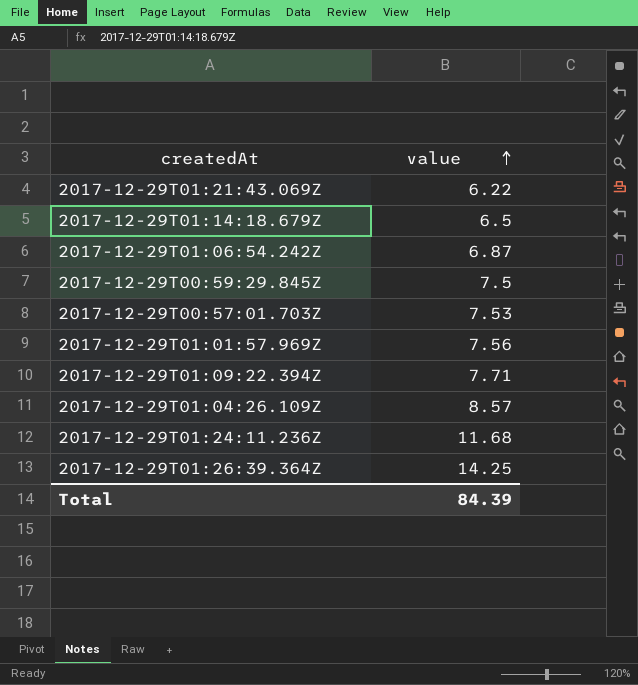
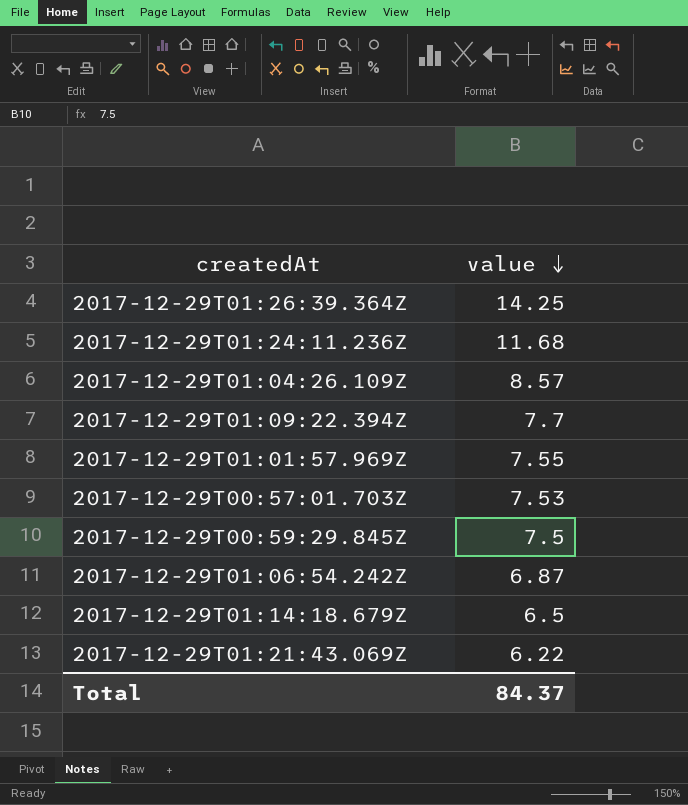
row order: value ascending -> value descending
2017-12-29T01:09:22.394Z | value: 7.71 -> 7.7
2017-12-29T01:01:57.969Z | value: 7.56 -> 7.55
Total | value: 84.39 -> 84.37

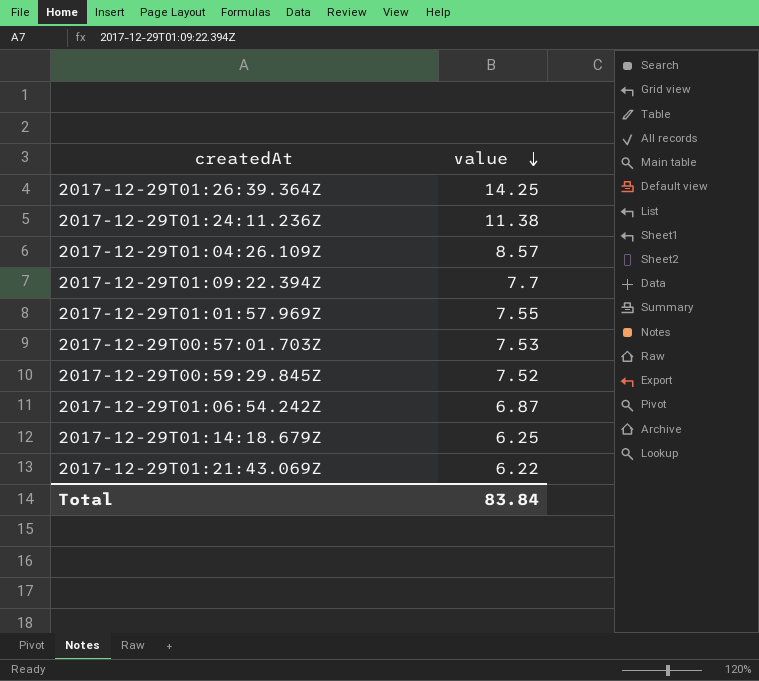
2017-12-29T01:24:11.236Z | value: 11.68 -> 11.38
2017-12-29T00:59:29.845Z | value: 7.5 -> 7.52
2017-12-29T01:14:18.679Z | value: 6.5 -> 6.25
Total | value: 84.37 -> 83.84

